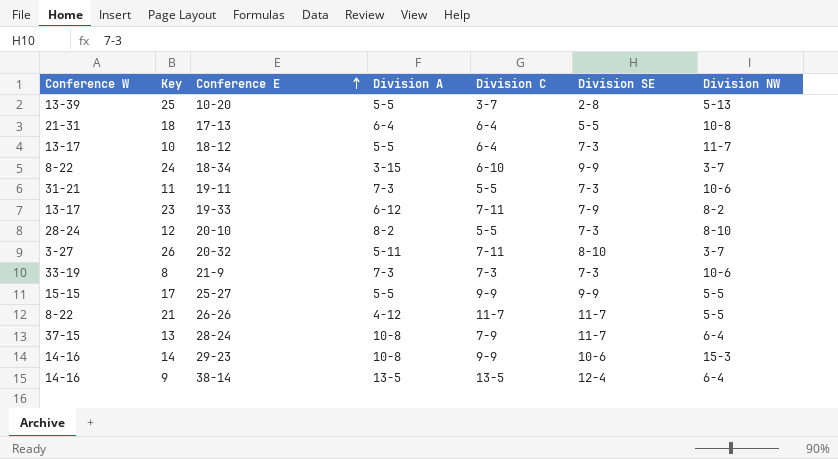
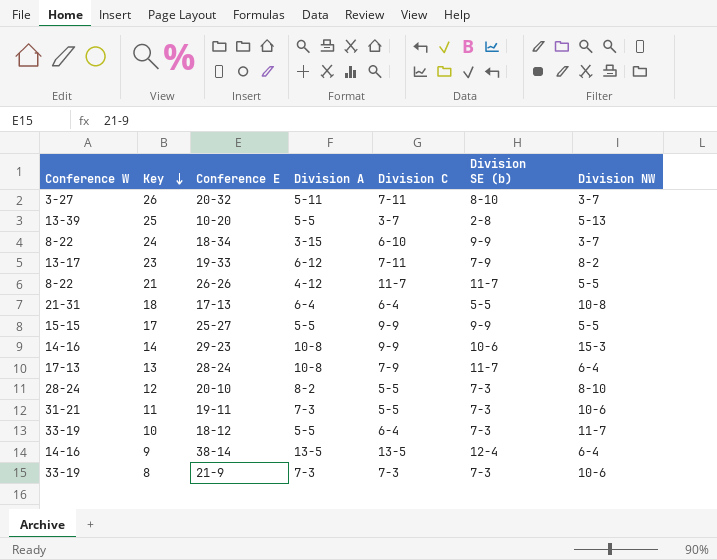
row order: Conference E ascending -> Key descending
column name: Division SE -> Division SE (b)
13 | Conference W: 37-15 -> 17-13
10 | Conference W: 13-17 -> 33-19

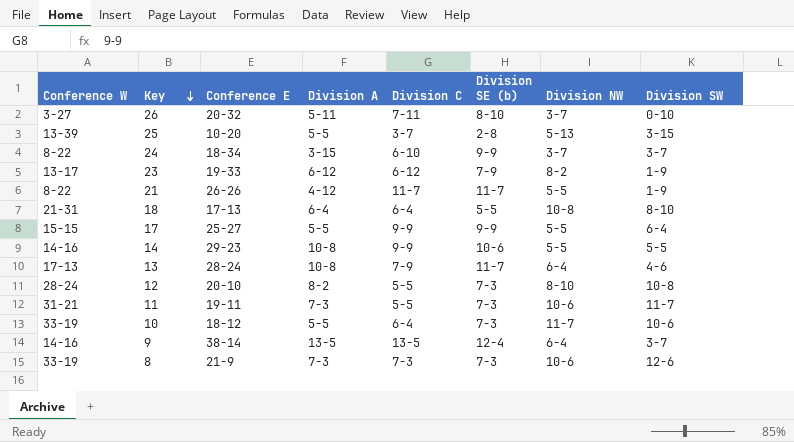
column Division SW | position: none -> 8
23 | Division C: 7-11 -> 6-12
14 | Division NW: 15-3 -> 5-5

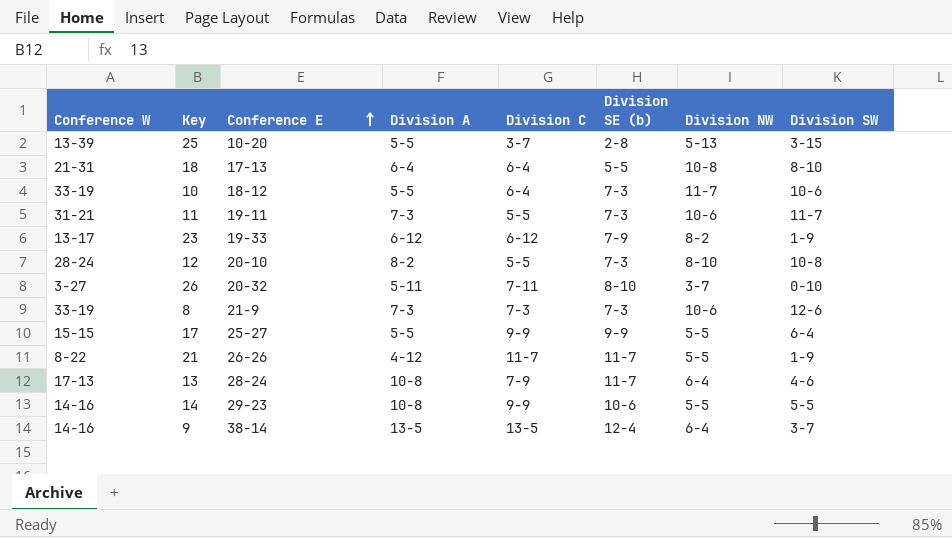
row order: Key descending -> Conference E ascending
row 24: 8-22 | 18-34 | 3-15 | 6-10 | 9-9 | 3-7 | 3-7 -> none

